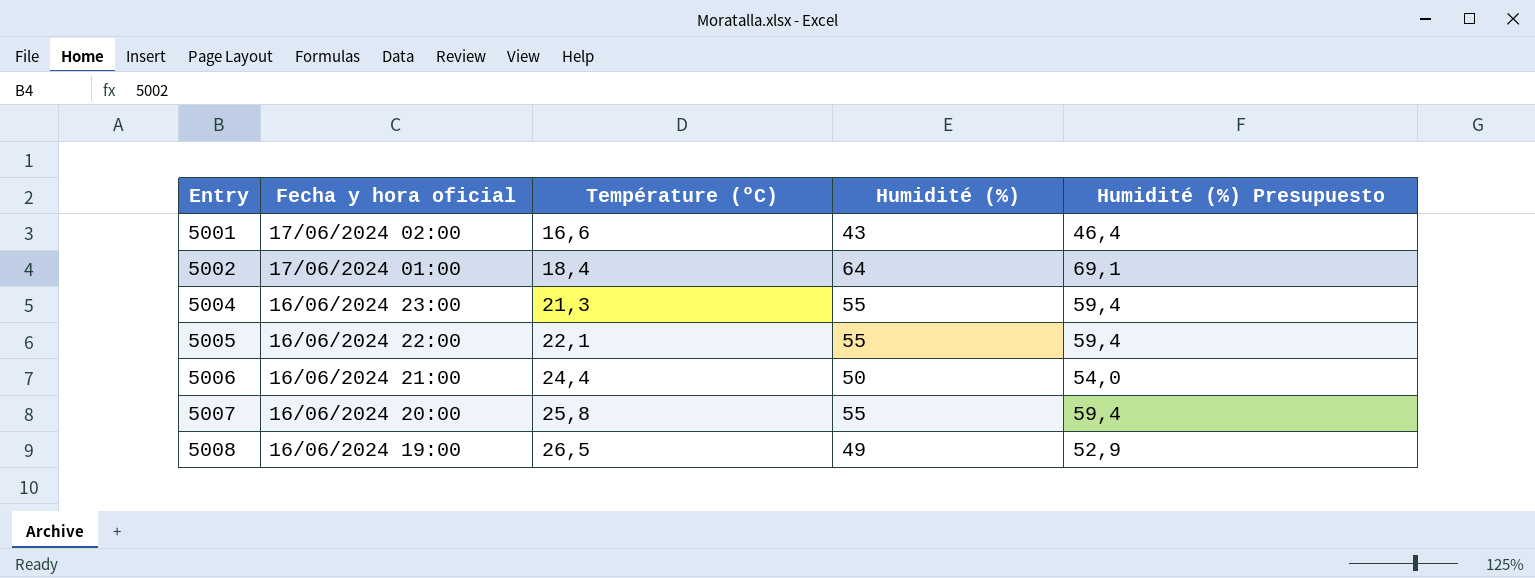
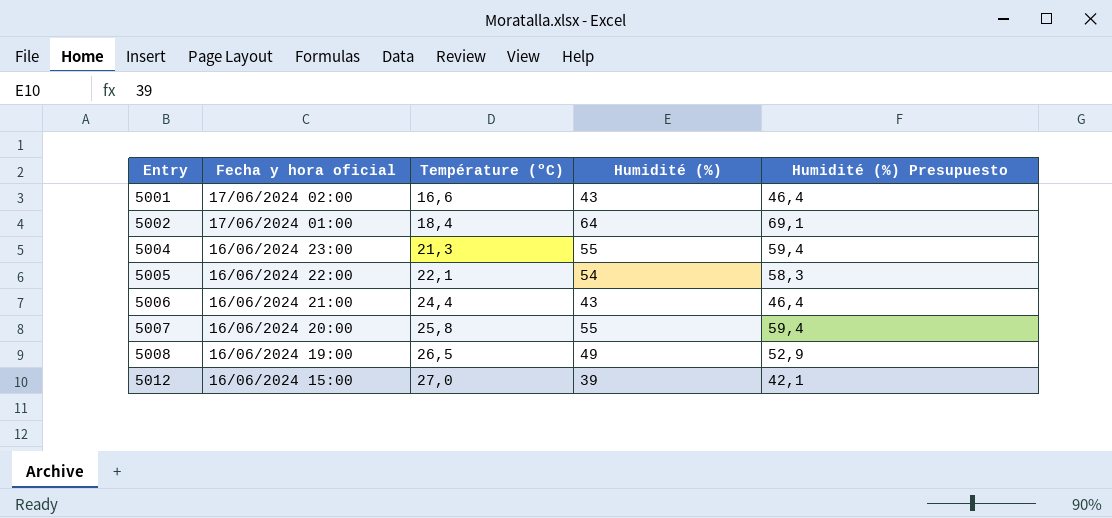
5005 | Humidité (%): 55 -> 54
5005 | Humidité (%) Presupuesto: 59,4 -> 58,3
5006 | Humidité (%): 50 -> 43
5006 | Humidité (%) Presupuesto: 54,0 -> 46,4
row 5012: none -> 16/06/2024 15:00 | 27,0 | 39 | 42,1

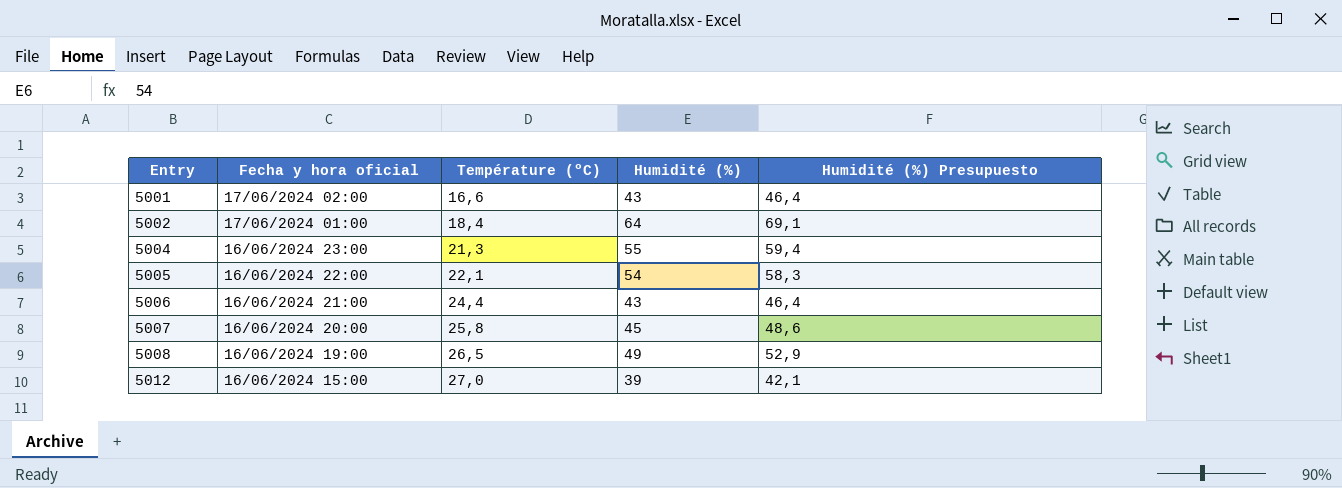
5007 | Humidité (%): 55 -> 45
5007 | Humidité (%) Presupuesto: 59,4 -> 48,6

